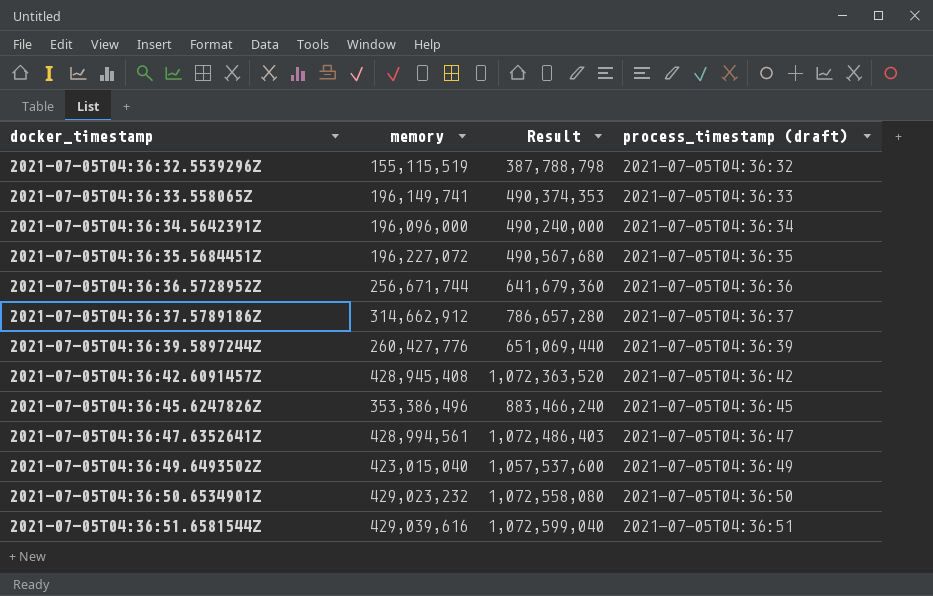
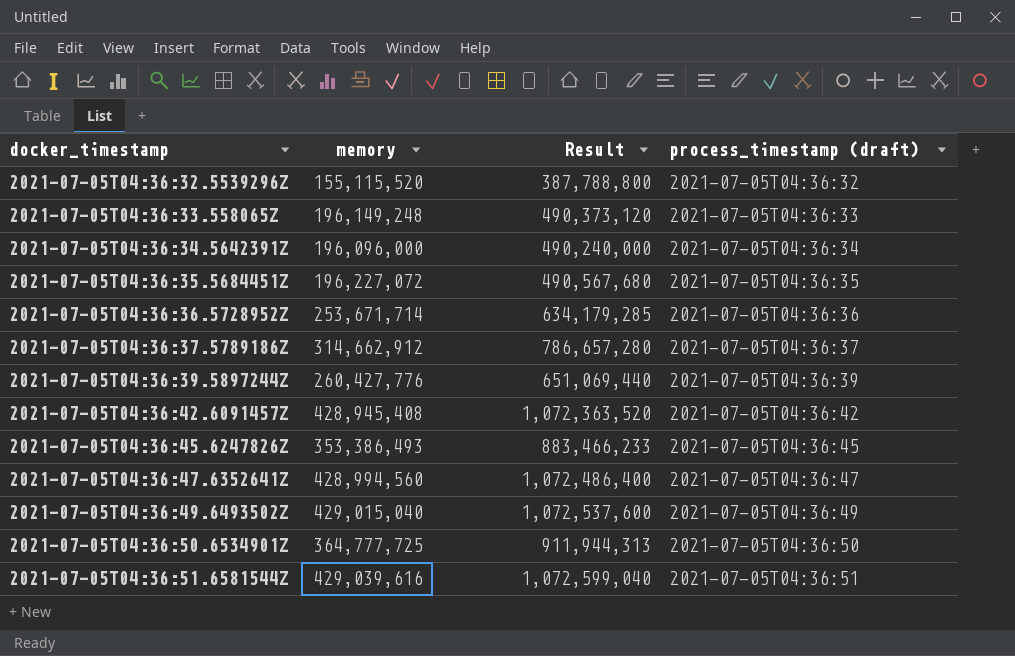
2021-07-05T04:36:32.5539296Z | memory: 155,115,519 -> 155,115,520
2021-07-05T04:36:32.5539296Z | Result: 387,788,798 -> 387,788,800
2021-07-05T04:36:33.558065Z | memory: 196,149,741 -> 196,149,248
2021-07-05T04:36:33.558065Z | Result: 490,374,353 -> 490,373,120
2021-07-05T04:36:36.5728952Z | memory: 256,671,744 -> 253,671,714
2021-07-05T04:36:36.5728952Z | Result: 641,679,360 -> 634,179,285
2021-07-05T04:36:45.6247826Z | memory: 353,386,496 -> 353,386,493
2021-07-05T04:36:45.6247826Z | Result: 883,466,240 -> 883,466,233
2021-07-05T04:36:47.6352641Z | memory: 428,994,561 -> 428,994,560
2021-07-05T04:36:47.6352641Z | Result: 1,072,486,403 -> 1,072,486,400
2021-07-05T04:36:49.6493502Z | memory: 423,015,040 -> 429,015,040
2021-07-05T04:36:49.6493502Z | Result: 1,057,537,600 -> 1,072,537,600
2021-07-05T04:36:50.6534901Z | memory: 429,023,232 -> 364,777,725
2021-07-05T04:36:50.6534901Z | Result: 1,072,558,080 -> 911,944,313

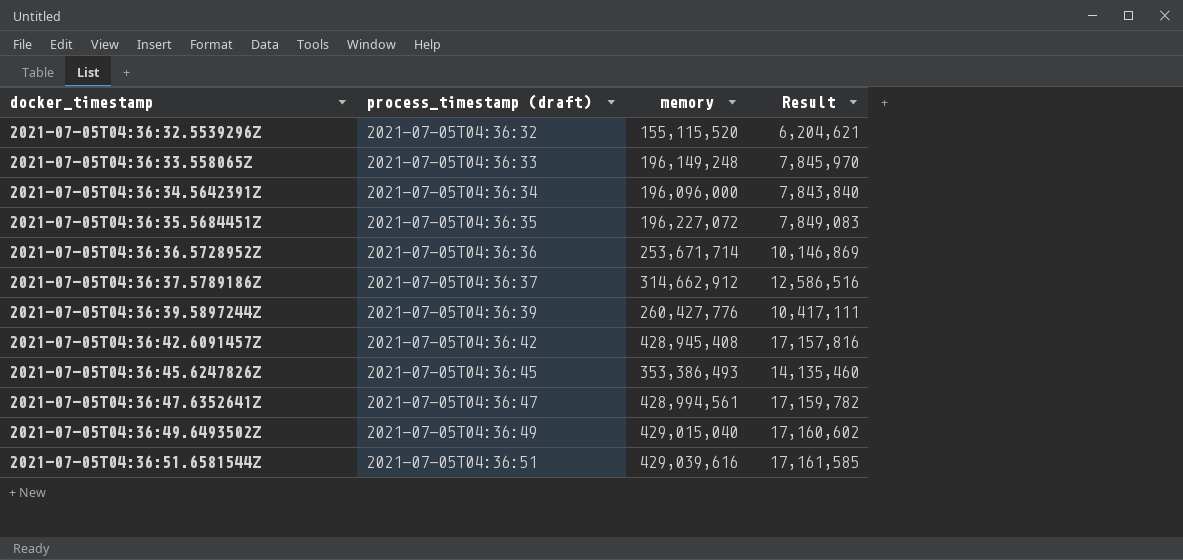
column process_timestamp (draft) | position: 4 -> 2
column Result | formula: [memory] * 2.5 -> [memory] * 0.04
row 2021-07-05T04:36:50.6534901Z: 364,777,725 | 911,944,313 | 2021-07-05T04:36:50 -> none
2021-07-05T04:36:47.6352641Z | memory: 428,994,560 -> 428,994,561

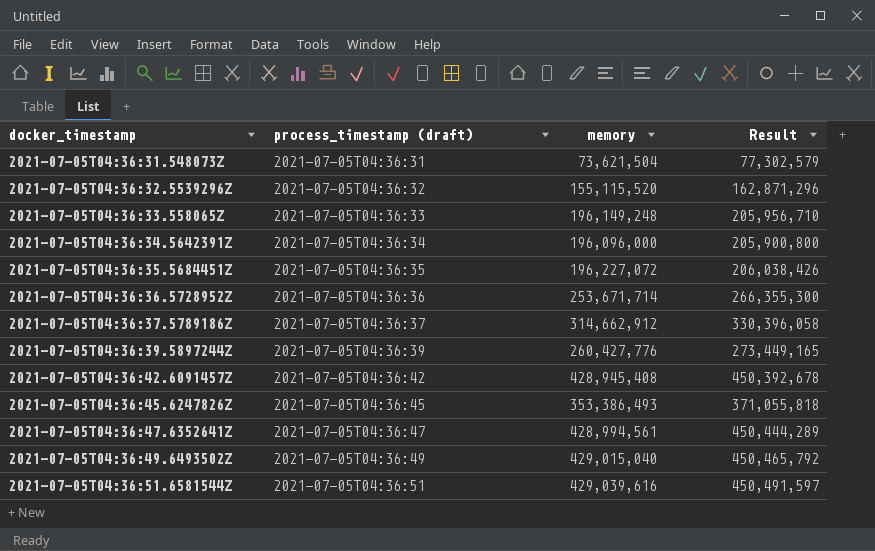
column Result | formula: [memory] * 0.04 -> [memory] * 1.05
row 2021-07-05T04:36:31.548073Z: none -> 2021-07-05T04:36:31 | 73,621,504 | 77,302,579

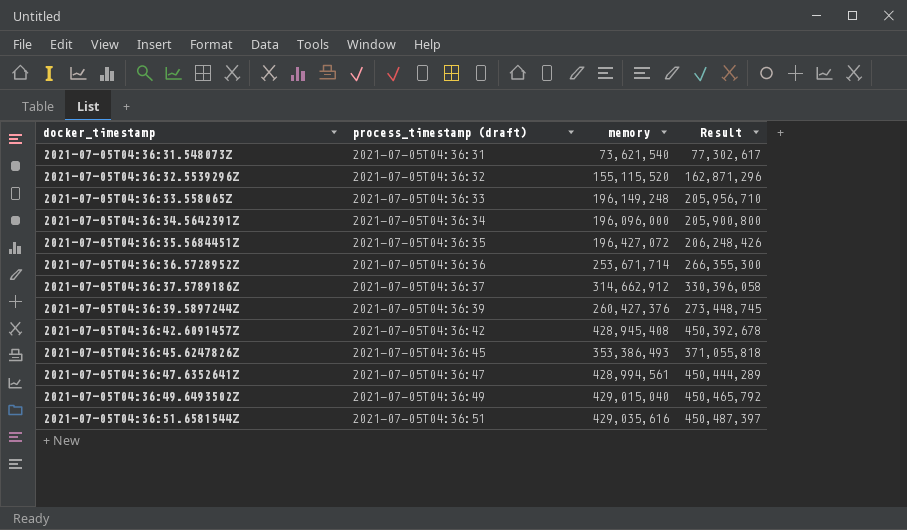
2021-07-05T04:36:31.548073Z | memory: 73,621,504 -> 73,621,540
2021-07-05T04:36:31.548073Z | Result: 77,302,579 -> 77,302,617
2021-07-05T04:36:35.5684451Z | memory: 196,227,072 -> 196,427,072
2021-07-05T04:36:35.5684451Z | Result: 206,038,426 -> 206,248,426
2021-07-05T04:36:39.5897244Z | memory: 260,427,776 -> 260,427,376
2021-07-05T04:36:39.5897244Z | Result: 273,449,165 -> 273,448,745
2021-07-05T04:36:51.6581544Z | memory: 429,039,616 -> 429,035,616
2021-07-05T04:36:51.6581544Z | Result: 450,491,597 -> 450,487,397

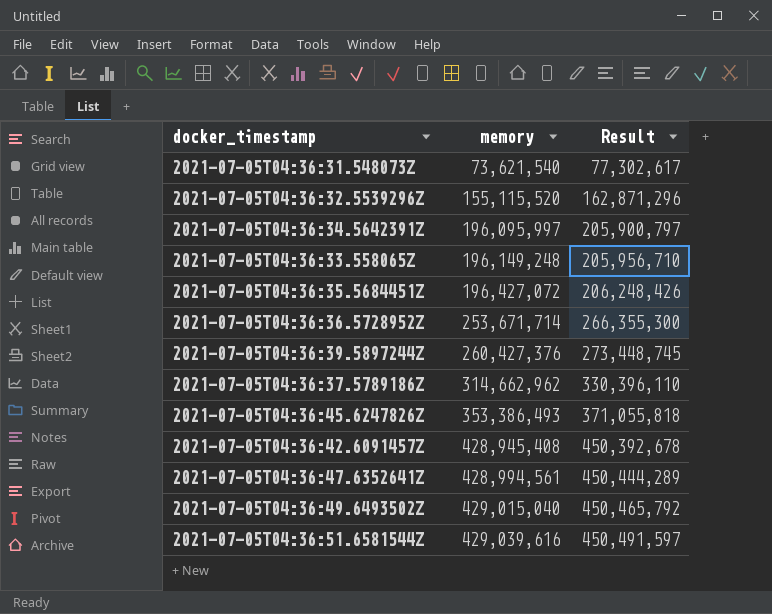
row order: docker_timestamp ascending -> memory ascending
column process_timestamp (draft) | position: 2 -> none
2021-07-05T04:36:34.5642391Z | memory: 196,096,000 -> 196,095,997
2021-07-05T04:36:34.5642391Z | Result: 205,900,800 -> 205,900,797
2021-07-05T04:36:37.5789186Z | memory: 314,662,912 -> 314,662,962
2021-07-05T04:36:37.5789186Z | Result: 330,396,058 -> 330,396,110
2021-07-05T04:36:51.6581544Z | memory: 429,035,616 -> 429,039,616
2021-07-05T04:36:51.6581544Z | Result: 450,487,397 -> 450,491,597

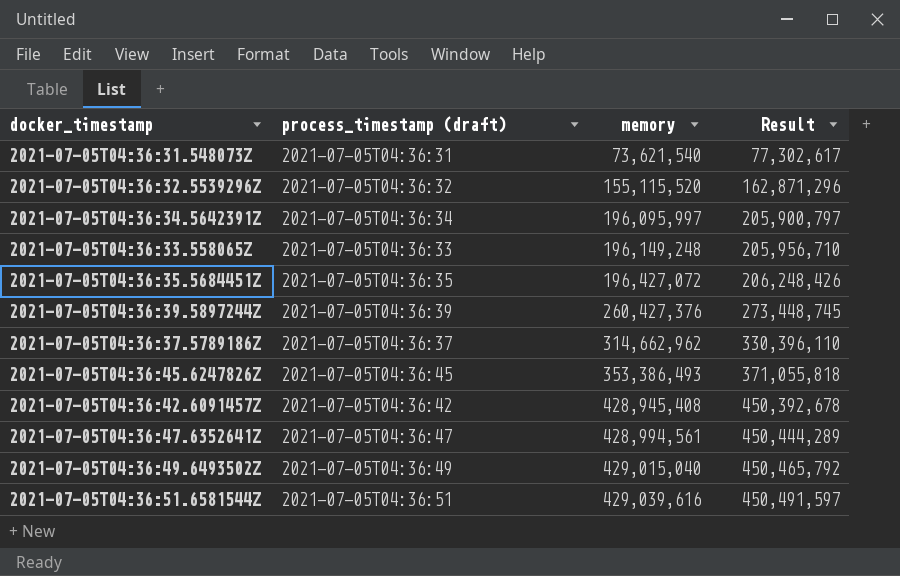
column process_timestamp (draft) | position: none -> 2
row 2021-07-05T04:36:36.5728952Z: 253,671,714 | 266,355,300 -> none

